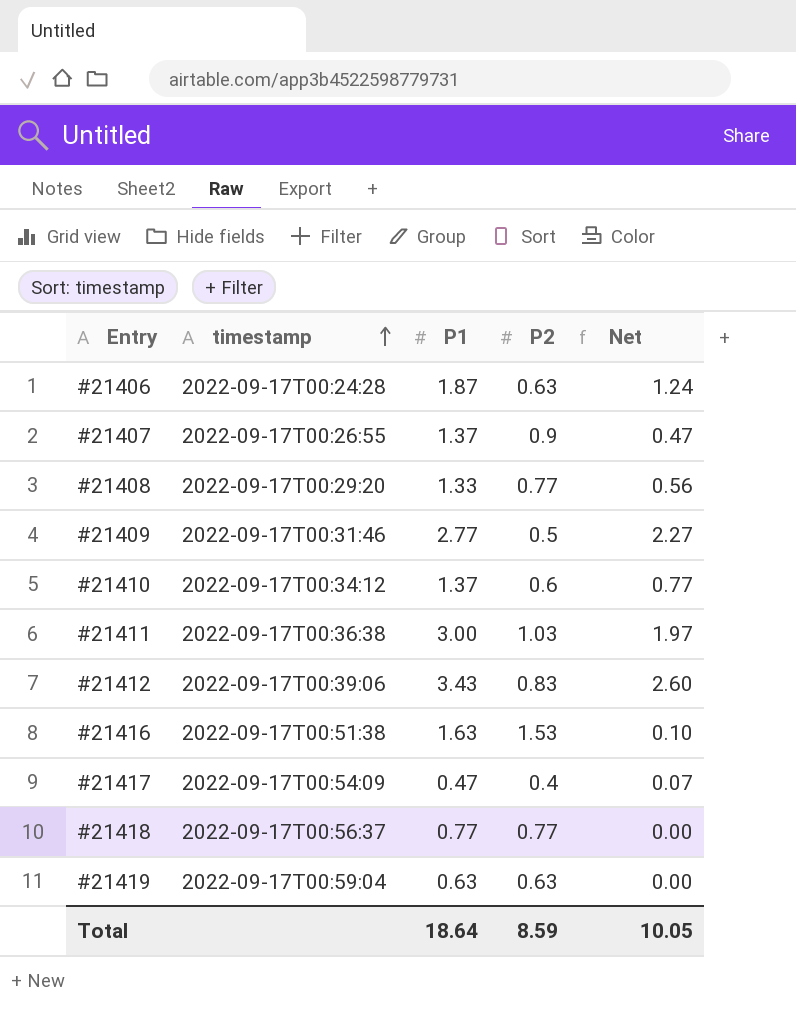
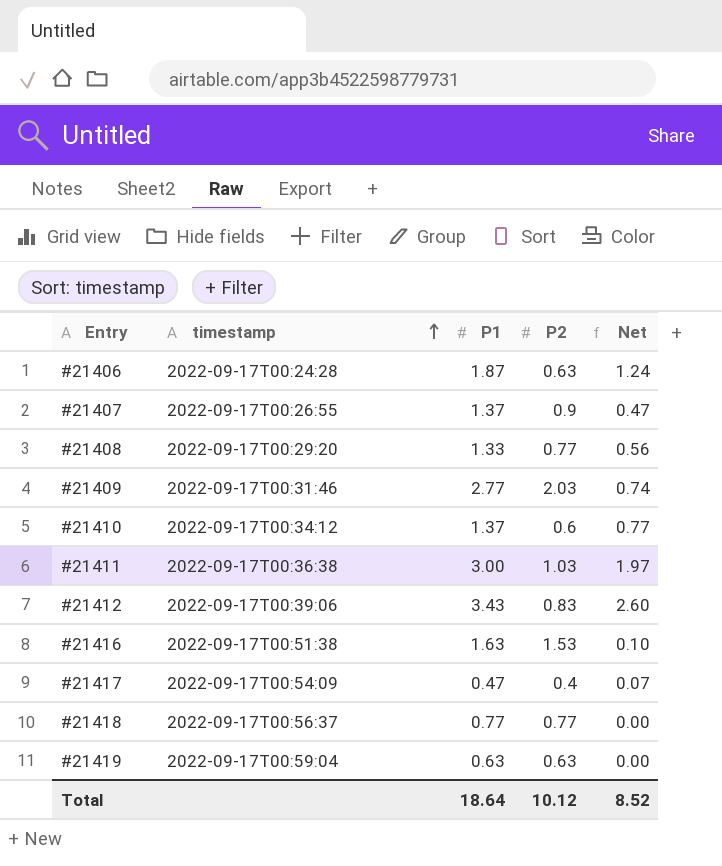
#21409 | P2: 0.5 -> 2.03
#21409 | Net: 2.27 -> 0.74
Total | P2: 8.59 -> 10.12
Total | Net: 10.05 -> 8.52

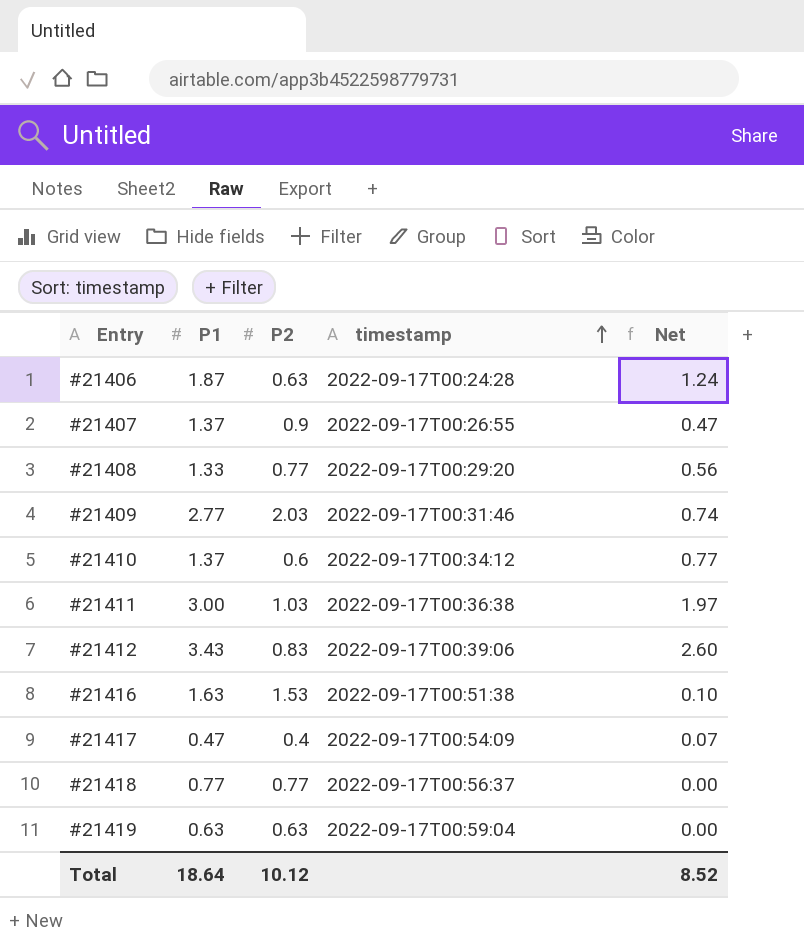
column timestamp | position: 2 -> 4

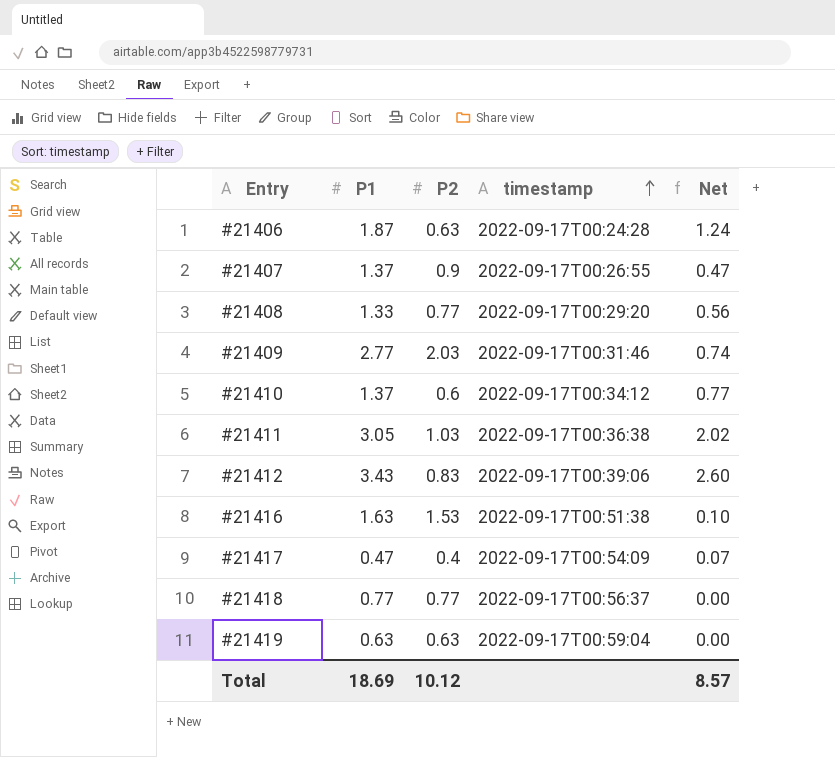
#21411 | P1: 3.00 -> 3.05
#21411 | Net: 1.97 -> 2.02
Total | P1: 18.64 -> 18.69
Total | Net: 8.52 -> 8.57

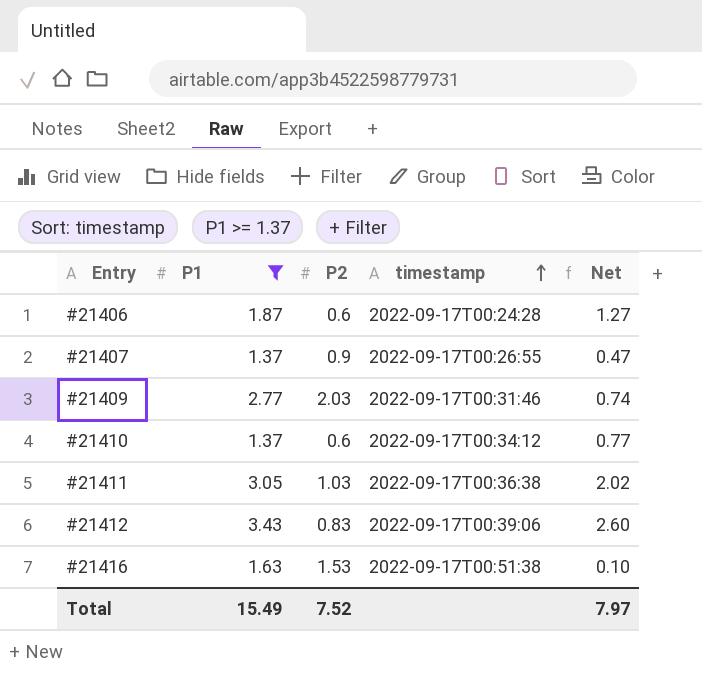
filter: none -> P1 >= 1.37
#21406 | P2: 0.63 -> 0.6
#21406 | Net: 1.24 -> 1.27
Total | P1: 18.69 -> 15.49
Total | P2: 10.12 -> 7.52
Total | Net: 8.57 -> 7.97

